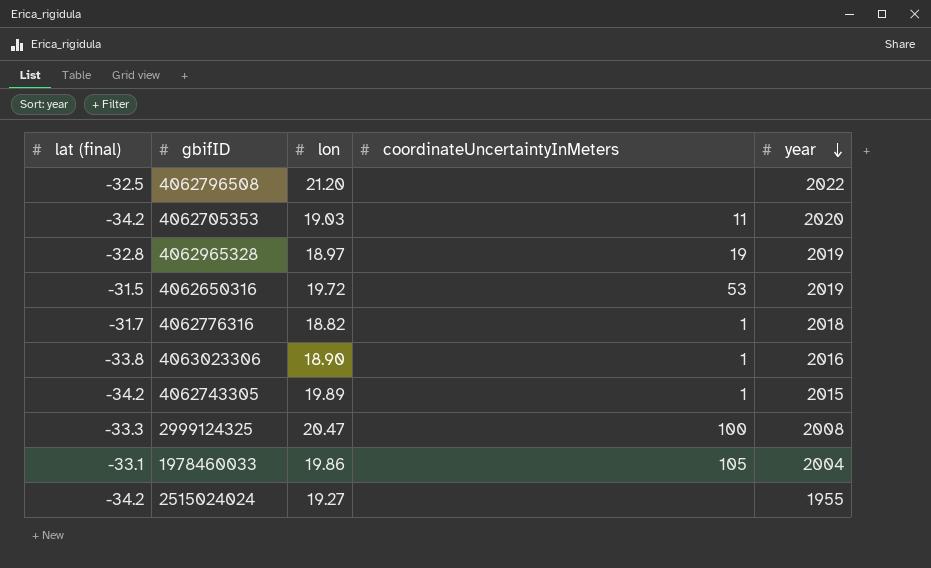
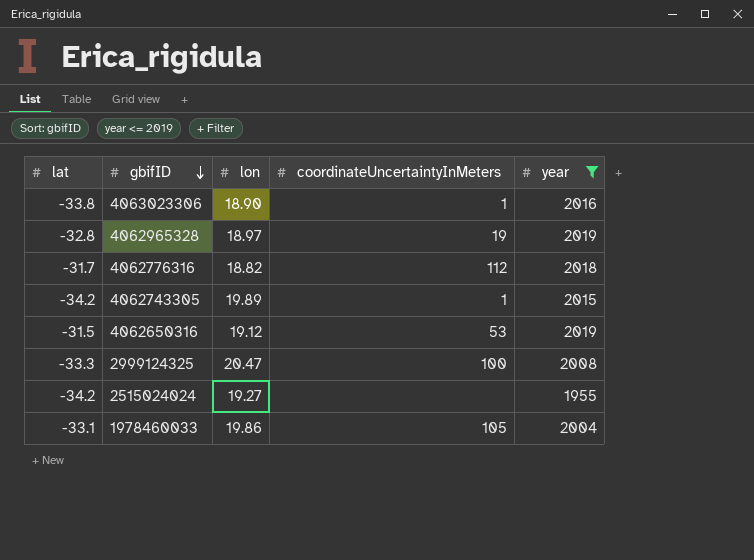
filter: none -> year <= 2019
row order: year descending -> gbifID descending
column name: lat (final) -> lat
4062776316 | coordinateUncertaintyInMeters: 1 -> 112
4062650316 | lon: 19.72 -> 19.12

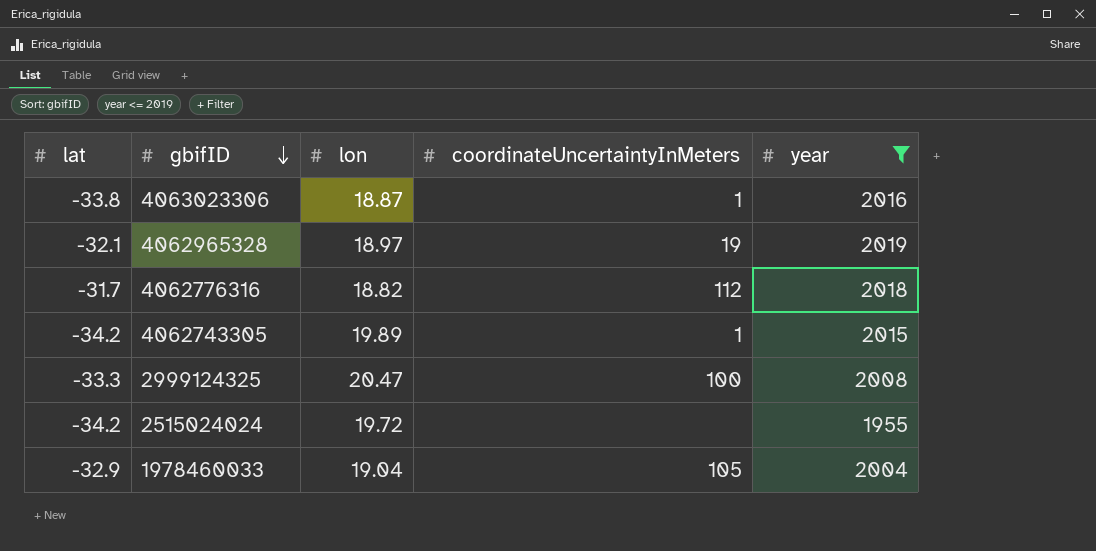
row 4062650316: -31.5 | 19.12 | 53 | 2019 -> none
4063023306 | lon: 18.90 -> 18.87
4062965328 | lat: -32.8 -> -32.1
2515024024 | lon: 19.27 -> 19.72
1978460033 | lat: -33.1 -> -32.9
1978460033 | lon: 19.86 -> 19.04

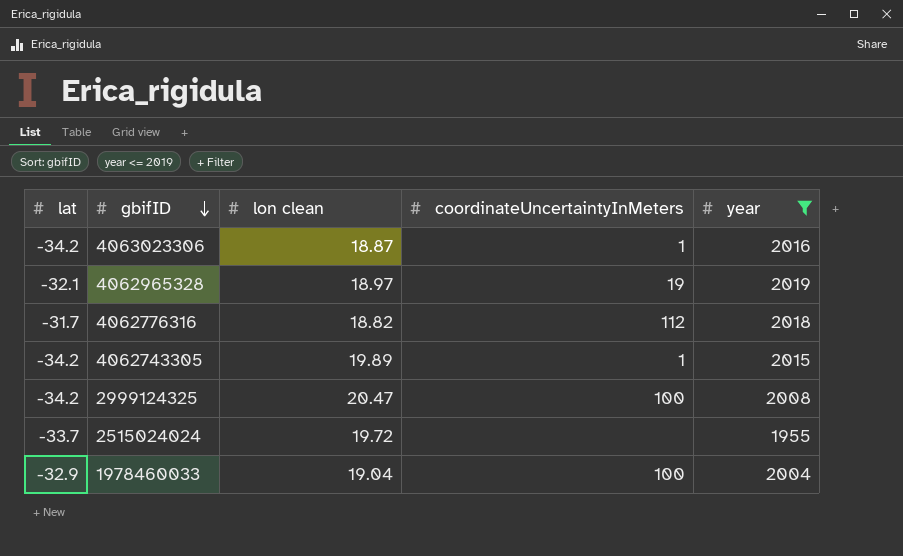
column name: lon -> lon clean
4063023306 | lat: -33.8 -> -34.2
2999124325 | lat: -33.3 -> -34.2
2515024024 | lat: -34.2 -> -33.7
1978460033 | coordinateUncertaintyInMeters: 105 -> 100

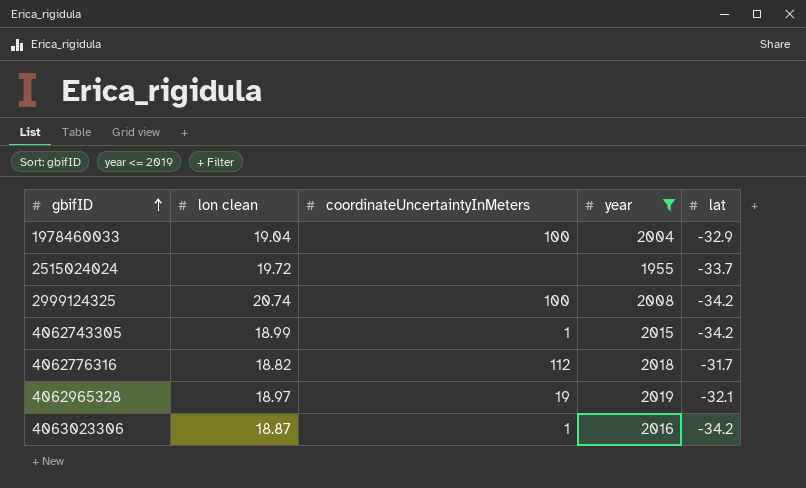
row order: gbifID descending -> gbifID ascending
column lat | position: 1 -> 5
2999124325 | lon clean: 20.47 -> 20.74
4062743305 | lon clean: 19.89 -> 18.99

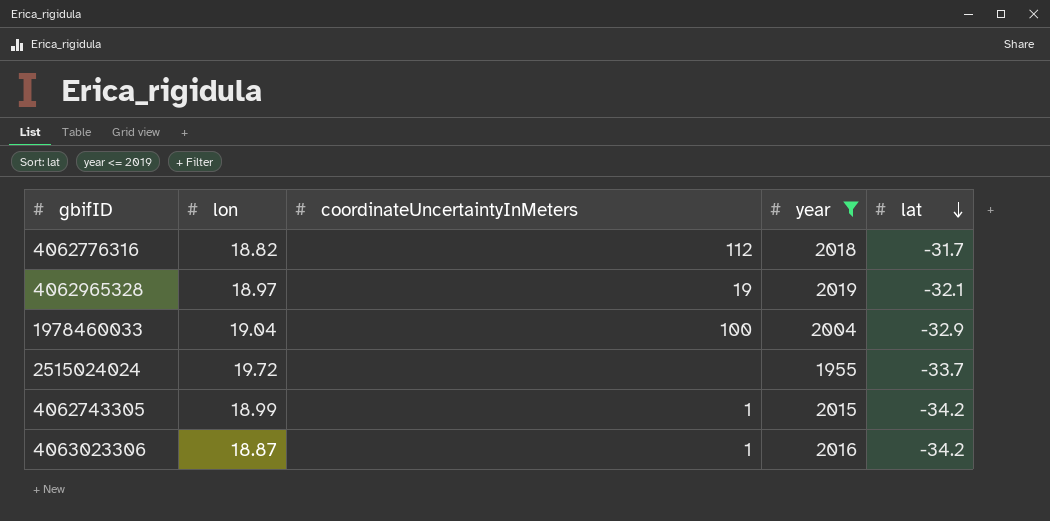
row order: gbifID ascending -> lat descending
column name: lon clean -> lon
row 2999124325: 20.74 | 100 | 2008 | -34.2 -> none

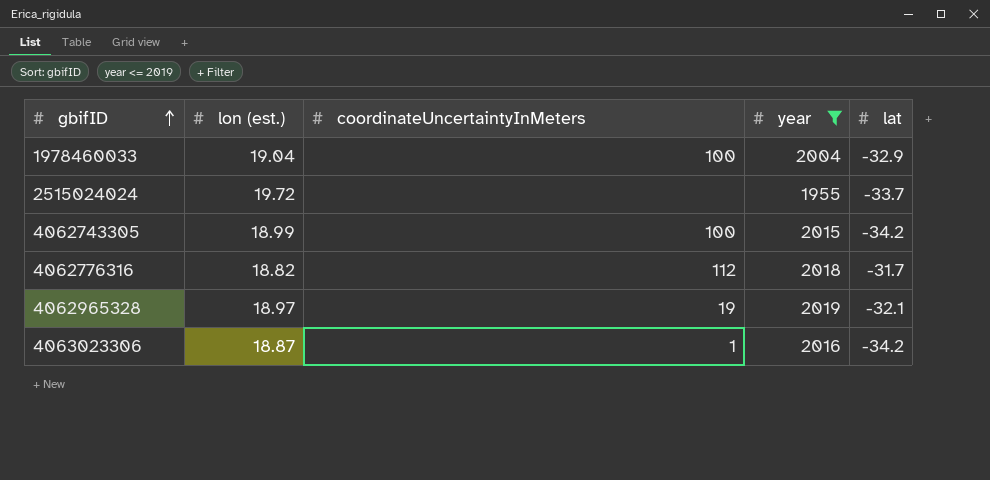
row order: lat descending -> gbifID ascending
column name: lon -> lon (est.)
4062743305 | coordinateUncertaintyInMeters: 1 -> 100

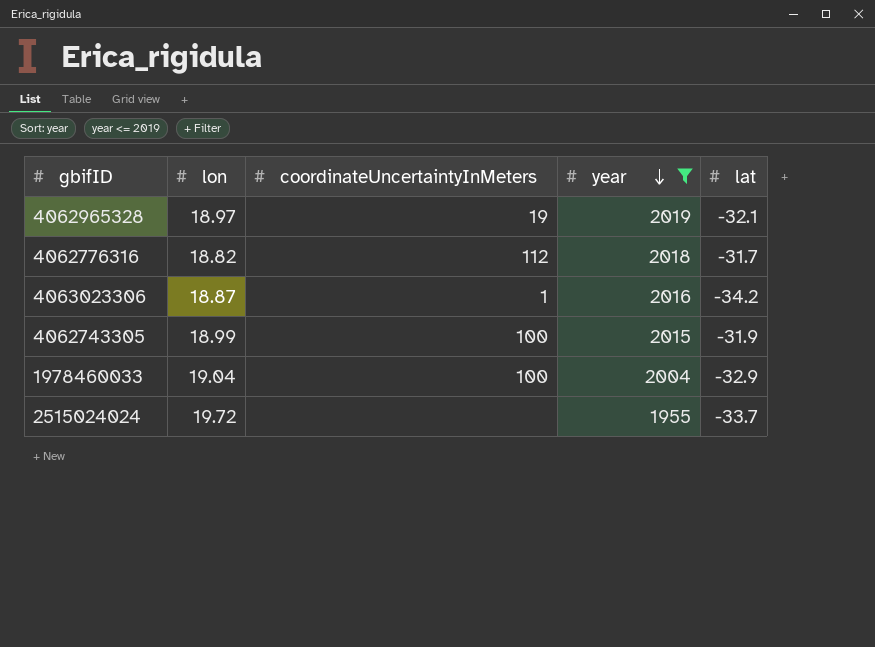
row order: gbifID ascending -> year descending
column name: lon (est.) -> lon
4062743305 | lat: -34.2 -> -31.9

